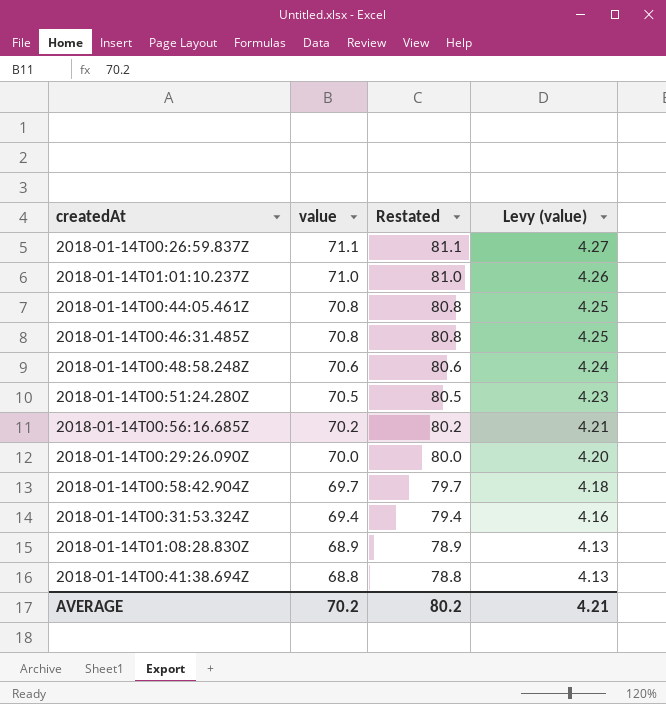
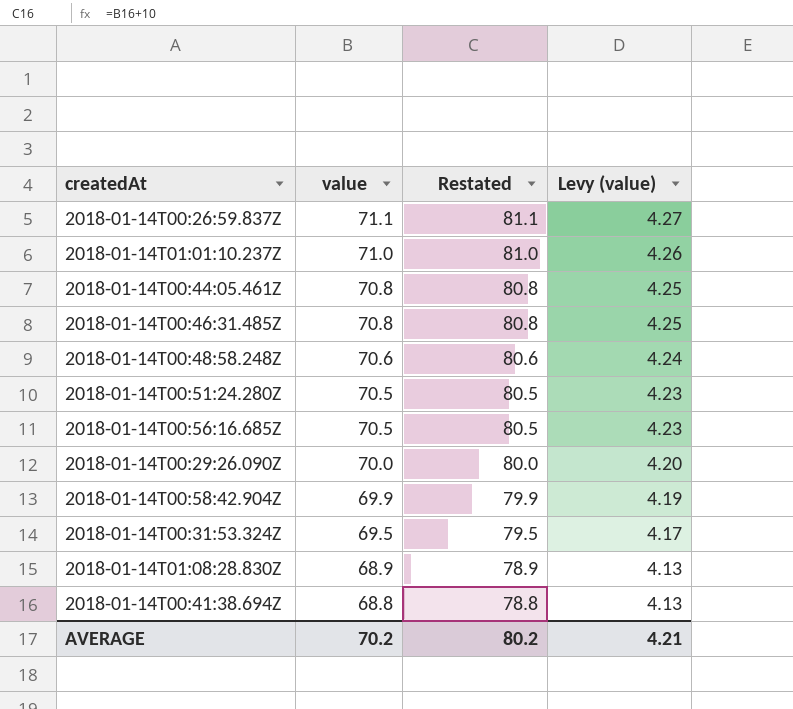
2018-01-14T00:56:16.685Z | value: 70.2 -> 70.5
2018-01-14T00:56:16.685Z | Restated: 80.2 -> 80.5
2018-01-14T00:56:16.685Z | Levy (value): 4.21 -> 4.23
2018-01-14T00:58:42.904Z | value: 69.7 -> 69.9
2018-01-14T00:58:42.904Z | Restated: 79.7 -> 79.9
2018-01-14T00:58:42.904Z | Levy (value): 4.18 -> 4.19
2018-01-14T00:31:53.324Z | value: 69.4 -> 69.5
2018-01-14T00:31:53.324Z | Restated: 79.4 -> 79.5
2018-01-14T00:31:53.324Z | Levy (value): 4.16 -> 4.17

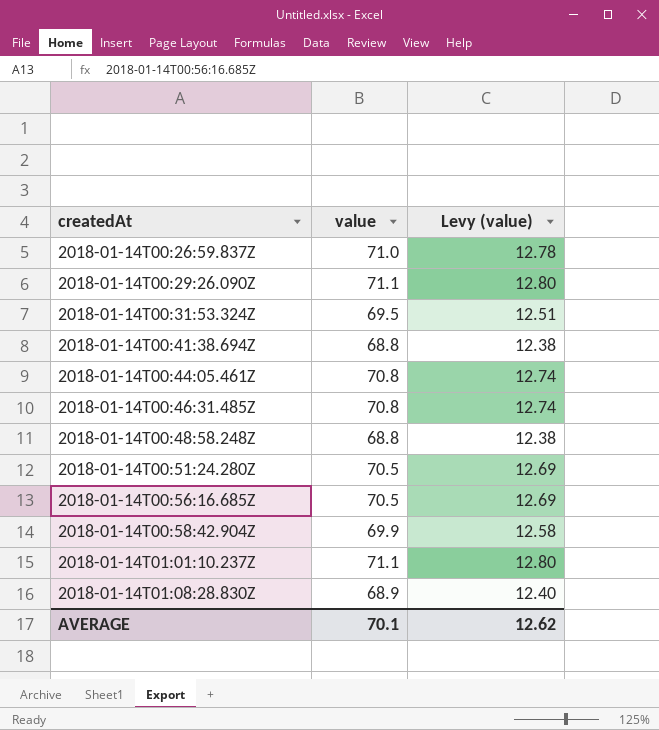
row order: value descending -> createdAt ascending
column Restated | formula: [value] + 10 -> none
column Levy (value) | formula: [value] * 0.06 -> [value] * 0.18
2018-01-14T00:26:59.837Z | value: 71.1 -> 71.0
2018-01-14T00:29:26.090Z | value: 70.0 -> 71.1
2018-01-14T00:48:58.248Z | value: 70.6 -> 68.8
2018-01-14T01:01:10.237Z | value: 71.0 -> 71.1
AVERAGE | value: 70.2 -> 70.1
AVERAGE | Levy (value): 4.21 -> 12.62

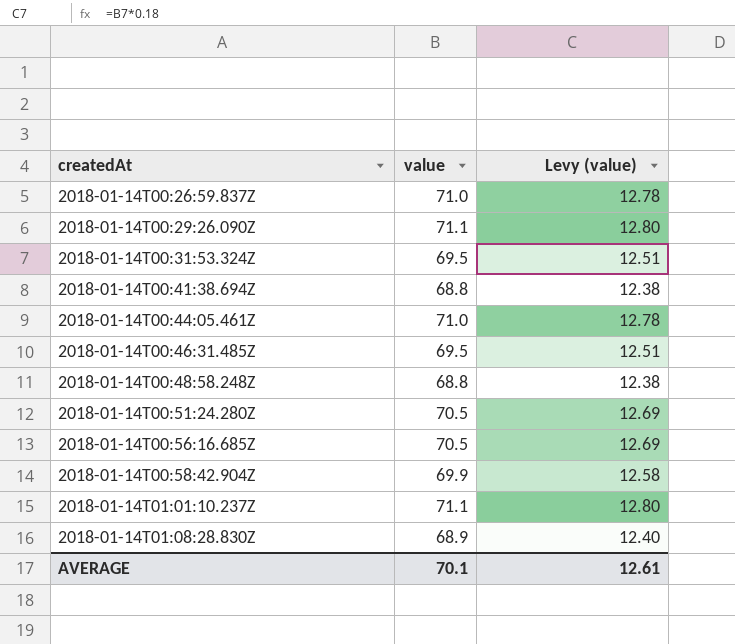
2018-01-14T00:44:05.461Z | value: 70.8 -> 71.0
2018-01-14T00:44:05.461Z | Levy (value): 12.74 -> 12.78
2018-01-14T00:46:31.485Z | value: 70.8 -> 69.5
2018-01-14T00:46:31.485Z | Levy (value): 12.74 -> 12.51
AVERAGE | Levy (value): 12.62 -> 12.61

